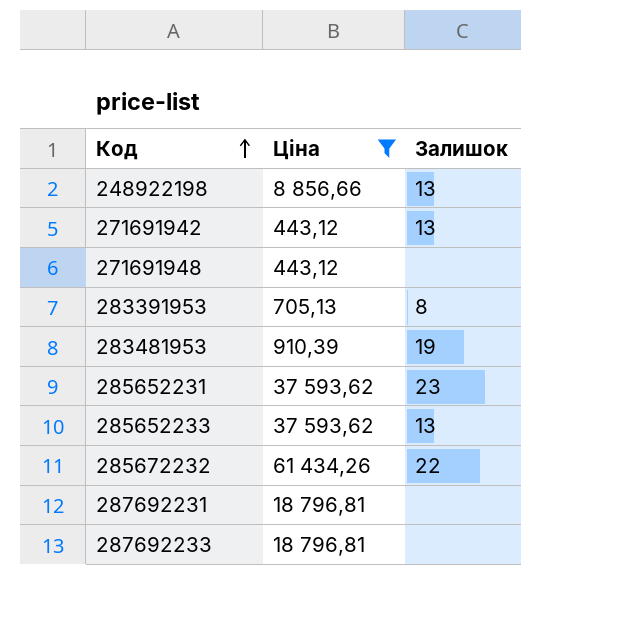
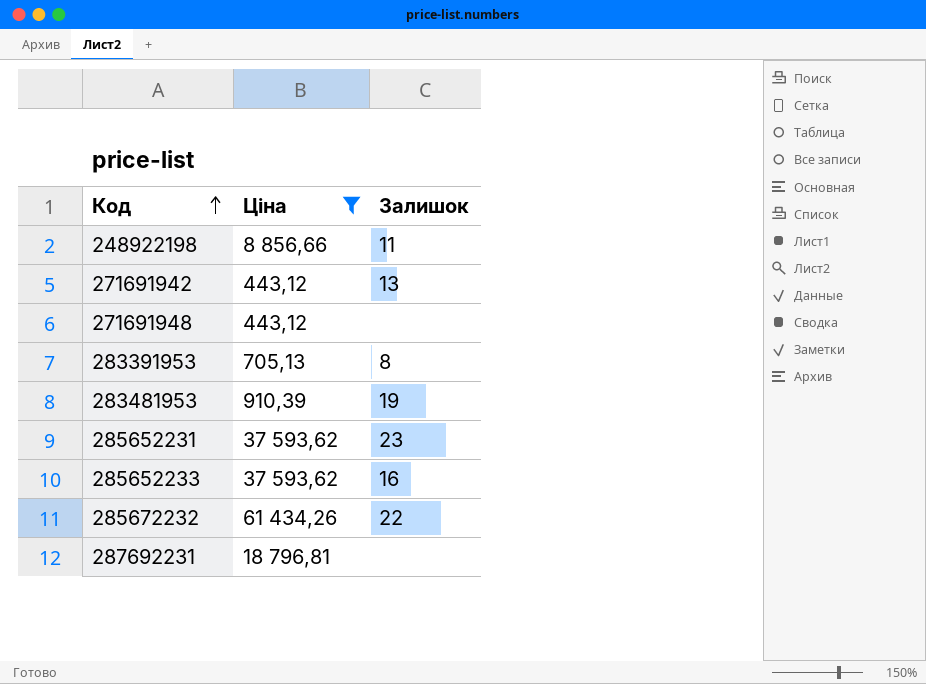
row 287692233: 18 796,81 | none -> none
248922198 | Залишок: 13 -> 11
285652233 | Залишок: 13 -> 16

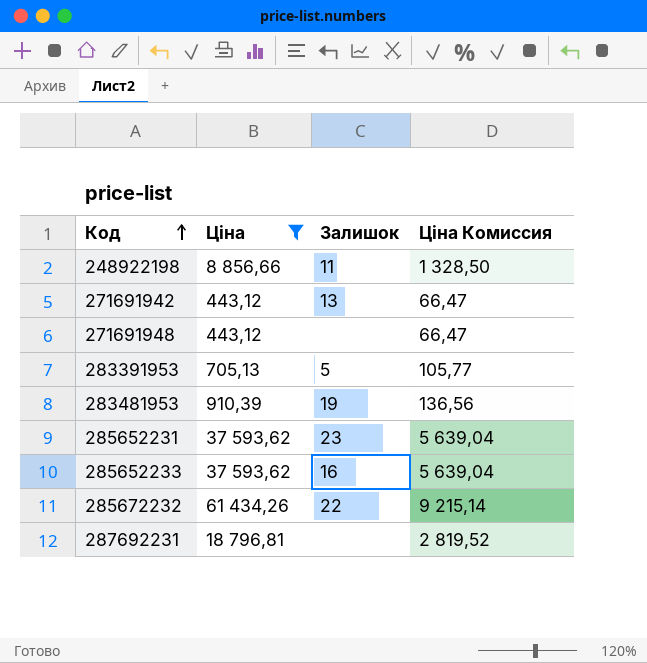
column Ціна Комиссия | formula: none -> [Ціна] * 0,15
283391953 | Залишок: 8 -> 5

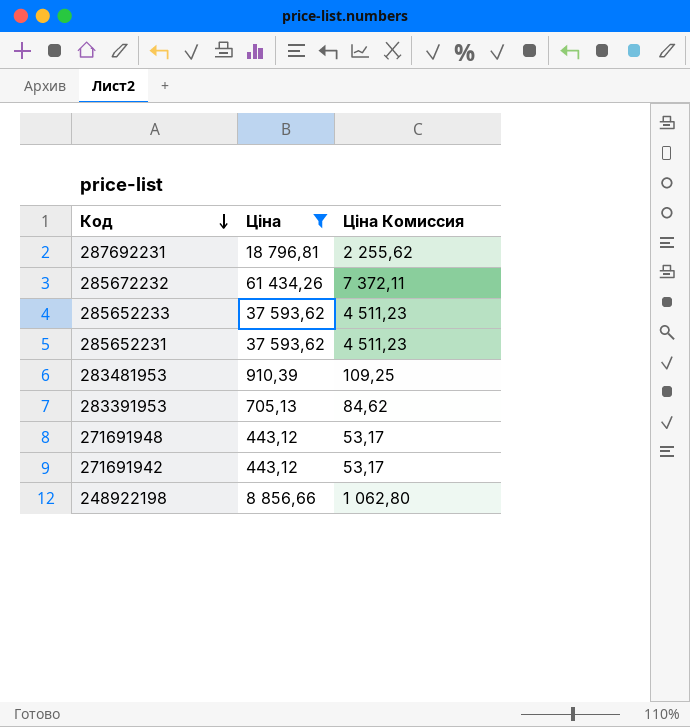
row order: Код ascending -> Код descending
column Залишок | position: 3 -> none
column Ціна Комиссия | formula: [Ціна] * 0,15 -> [Ціна] * 0,12

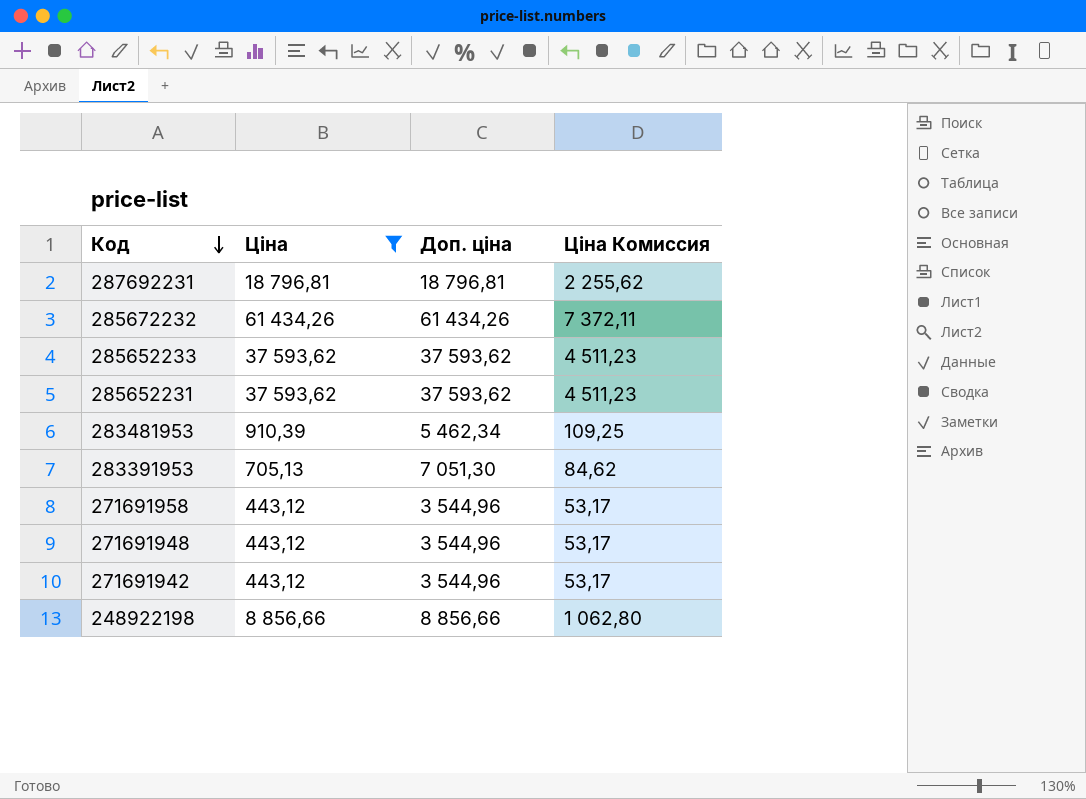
column Доп. ціна | position: none -> 3
row 271691958: none -> 443,12 | 3 544,96 | 53,17

